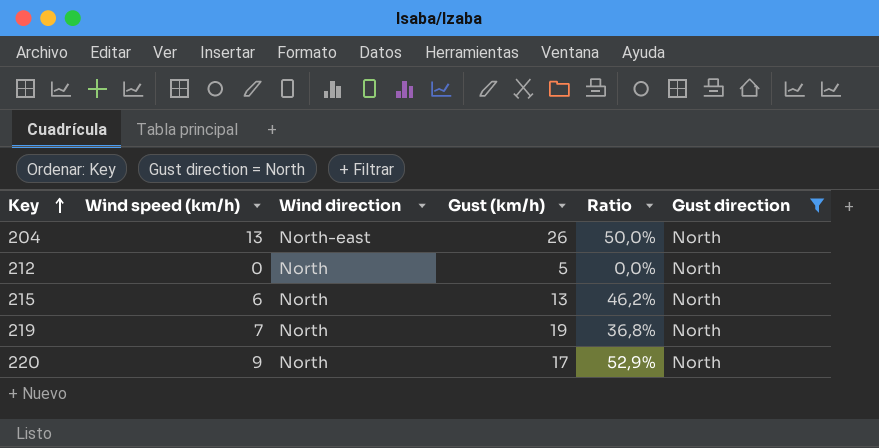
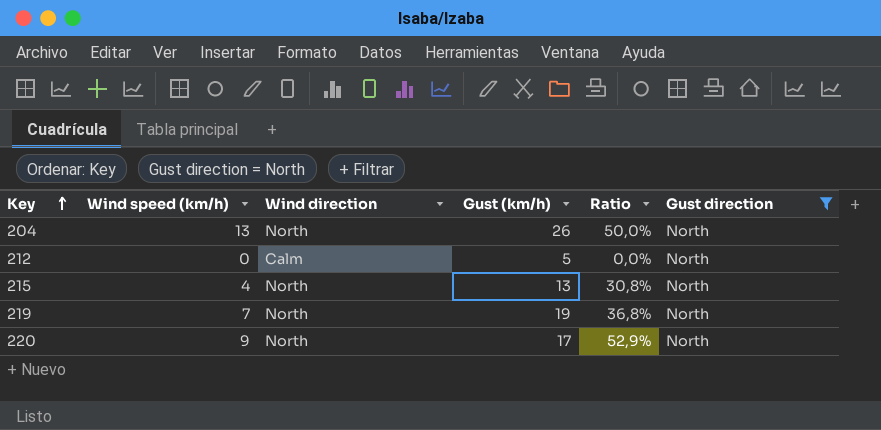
204 | Wind direction: North-east -> North
212 | Wind direction: North -> Calm
215 | Wind speed (km/h): 6 -> 4
215 | Ratio: 46,2% -> 30,8%

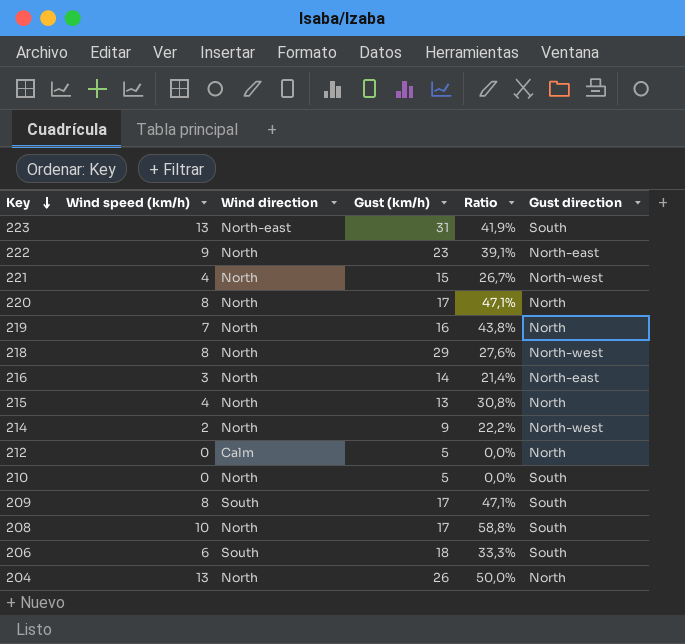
filter: Gust direction = North -> none
row order: Key ascending -> Key descending
220 | Wind speed (km/h): 9 -> 8
220 | Ratio: 52,9% -> 47,1%
219 | Gust (km/h): 19 -> 16
219 | Ratio: 36,8% -> 43,8%

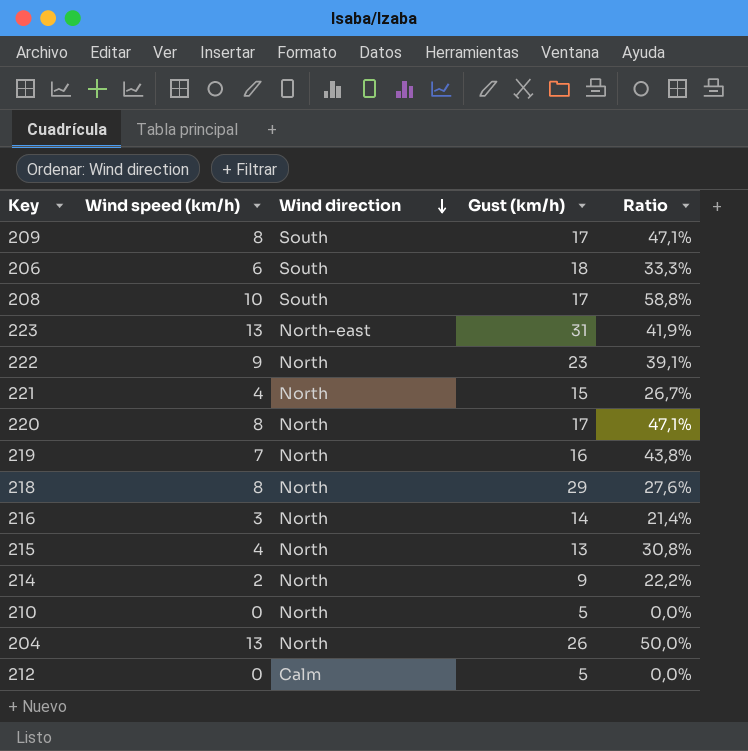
row order: Key descending -> Wind direction descending
column Gust direction | position: 6 -> none
208 | Wind direction: North -> South

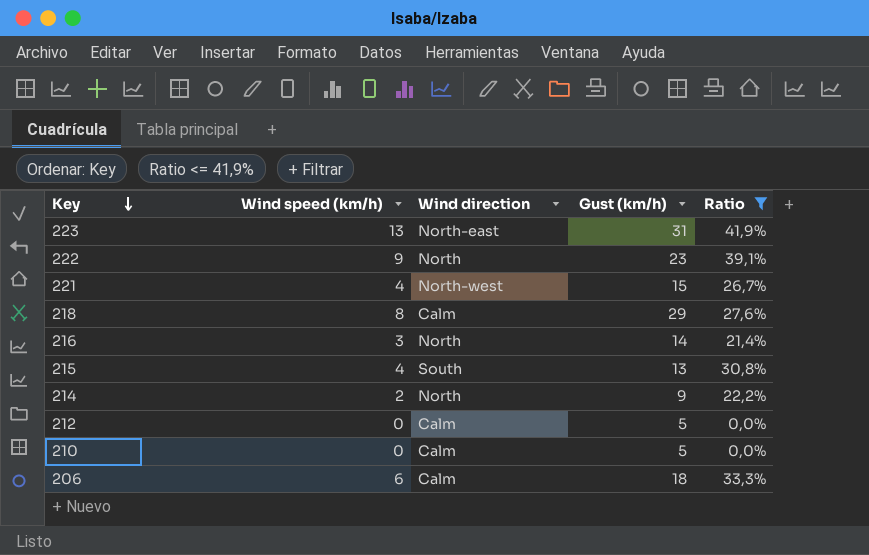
filter: none -> Ratio <= 41,9%
row order: Wind direction descending -> Key descending
221 | Wind direction: North -> North-west
218 | Wind direction: North -> Calm
215 | Wind direction: North -> South
210 | Wind direction: North -> Calm
206 | Wind direction: South -> Calm

